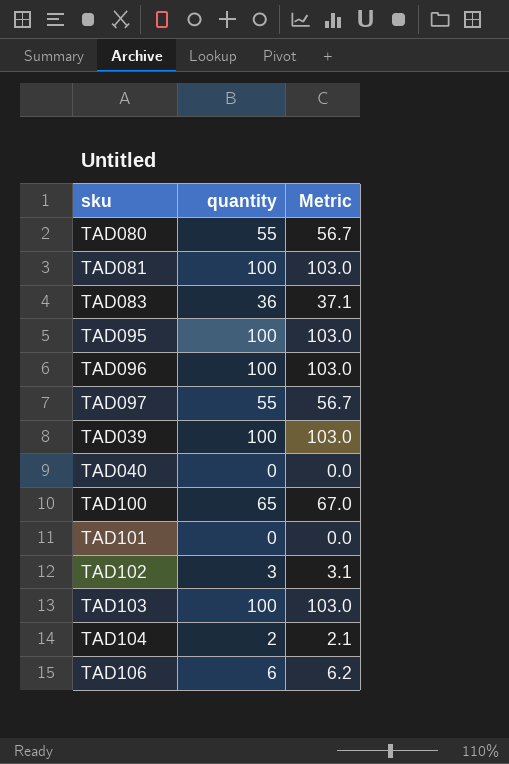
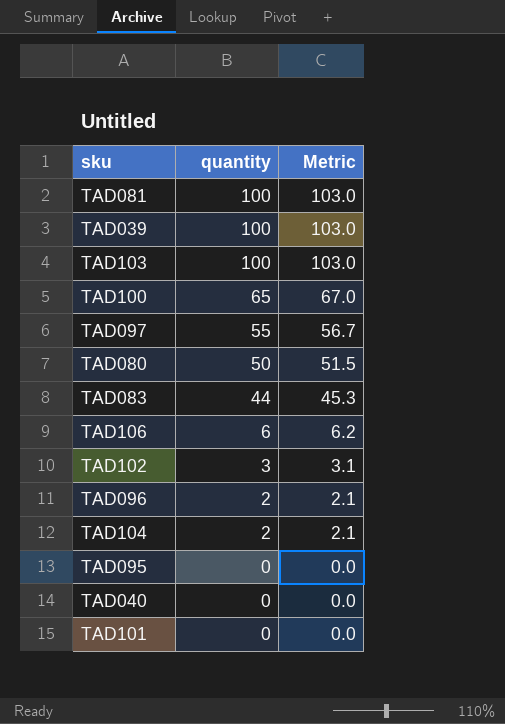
row order: none -> quantity descending
TAD080 | quantity: 55 -> 50
TAD080 | Metric: 56.7 -> 51.5
TAD083 | quantity: 36 -> 44
TAD083 | Metric: 37.1 -> 45.3
TAD096 | quantity: 100 -> 2
TAD096 | Metric: 103.0 -> 2.1
TAD095 | quantity: 100 -> 0
TAD095 | Metric: 103.0 -> 0.0

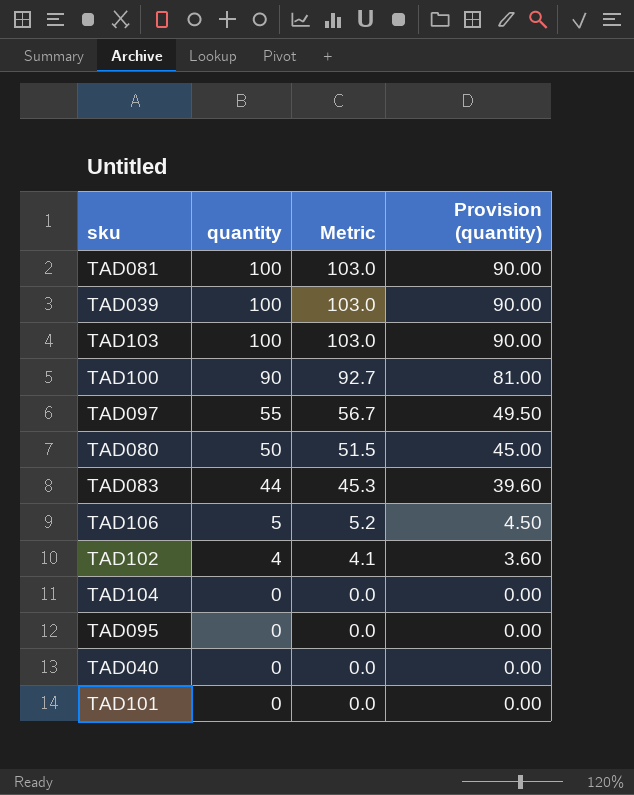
column Provision (quantity) | formula: none -> [quantity] * 0.9
row TAD096: 2 | 2.1 -> none
TAD100 | quantity: 65 -> 90
TAD100 | Metric: 67.0 -> 92.7
TAD106 | quantity: 6 -> 5
TAD106 | Metric: 6.2 -> 5.2
TAD102 | quantity: 3 -> 4
TAD102 | Metric: 3.1 -> 4.1
TAD104 | quantity: 2 -> 0
TAD104 | Metric: 2.1 -> 0.0

